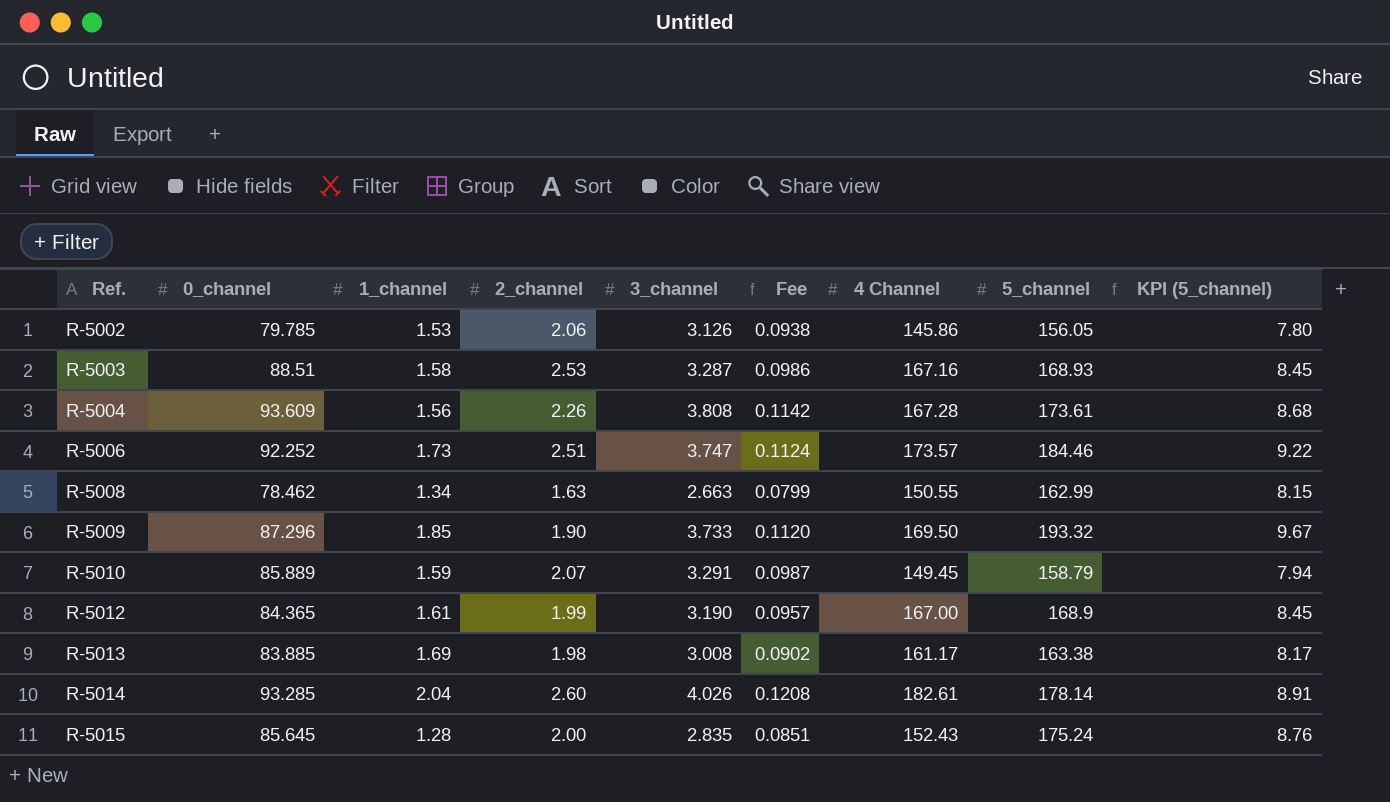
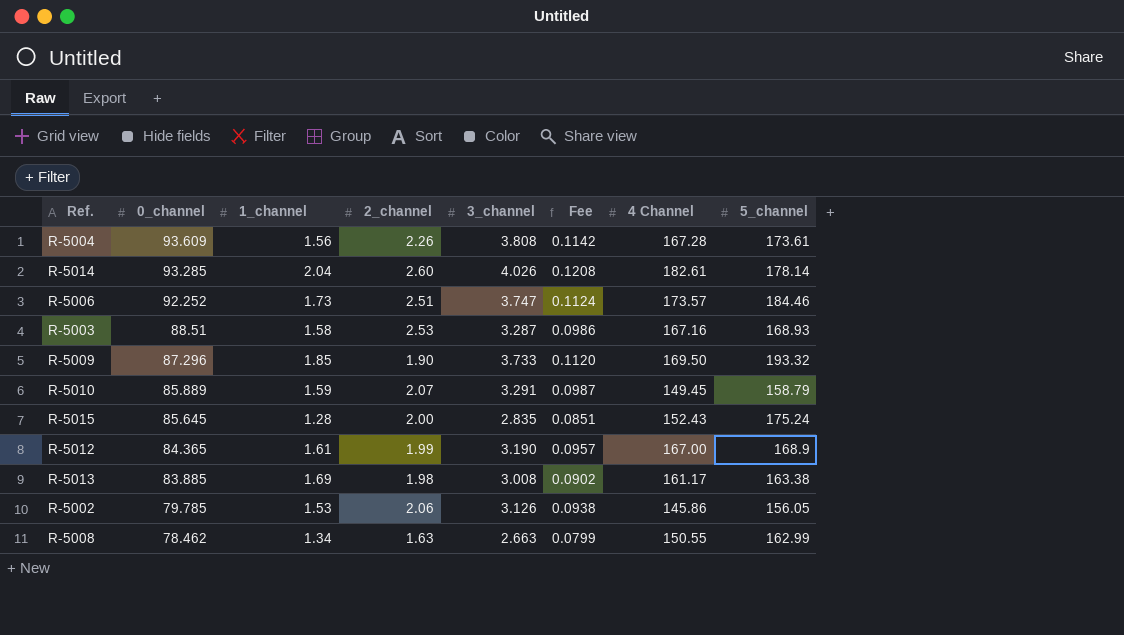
row order: Ref. ascending -> 0_channel descending
column KPI (5_channel) | formula: [5_channel] * 0.05 -> none

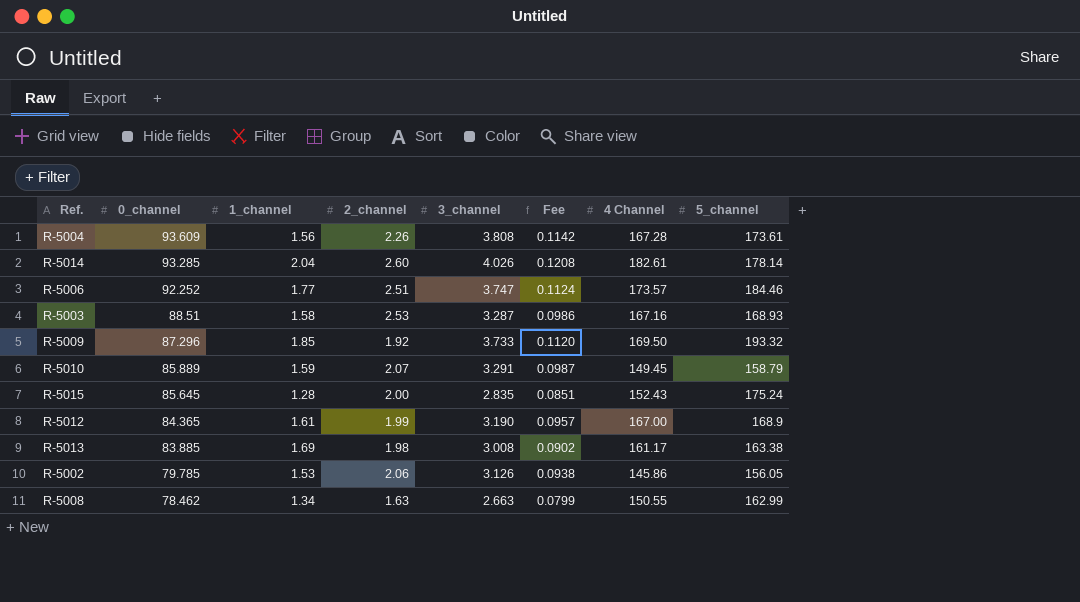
R-5006 | 1_channel: 1.73 -> 1.77
R-5009 | 2_channel: 1.90 -> 1.92

